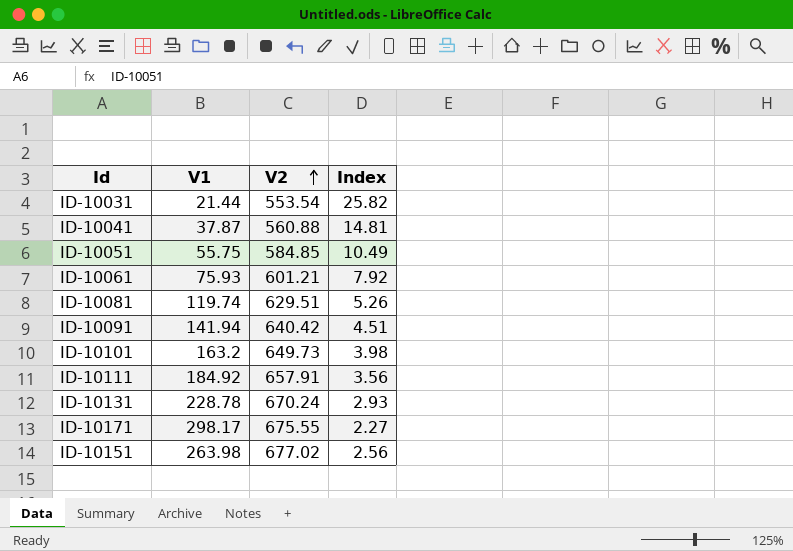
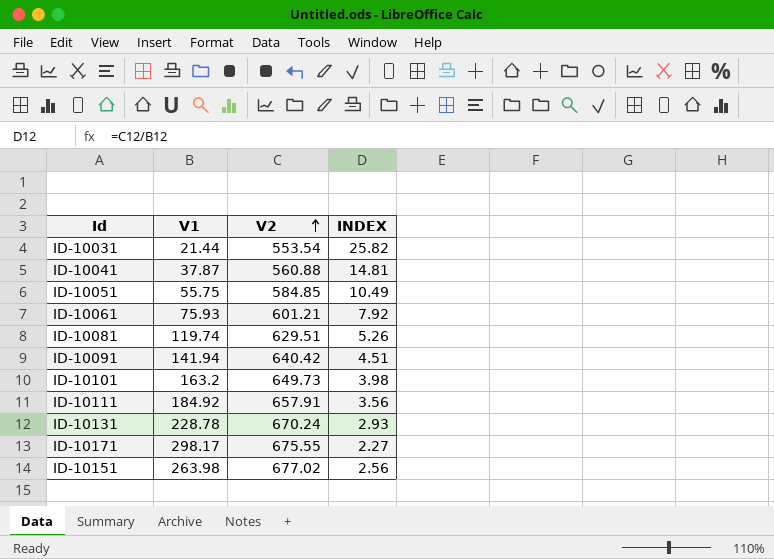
column name: Index -> INDEX

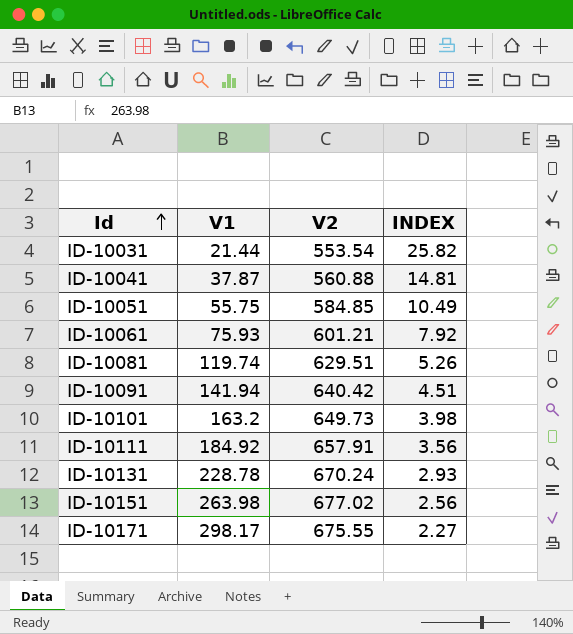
row order: V2 ascending -> Id ascending

